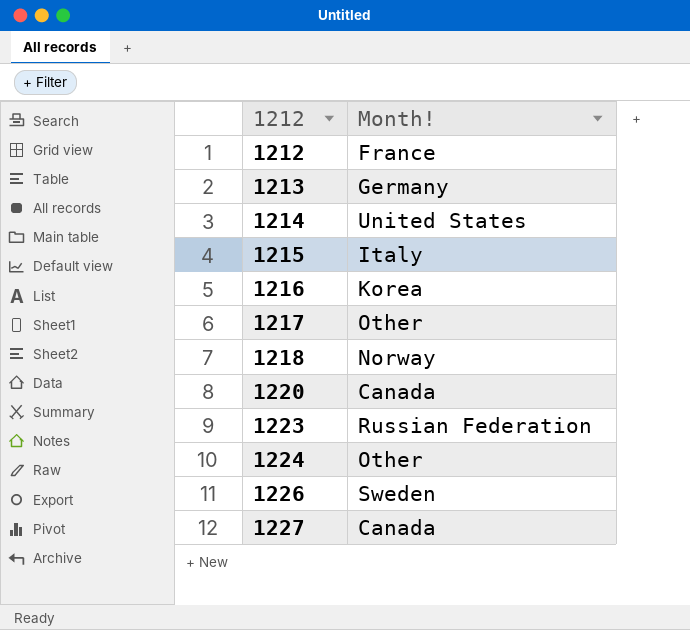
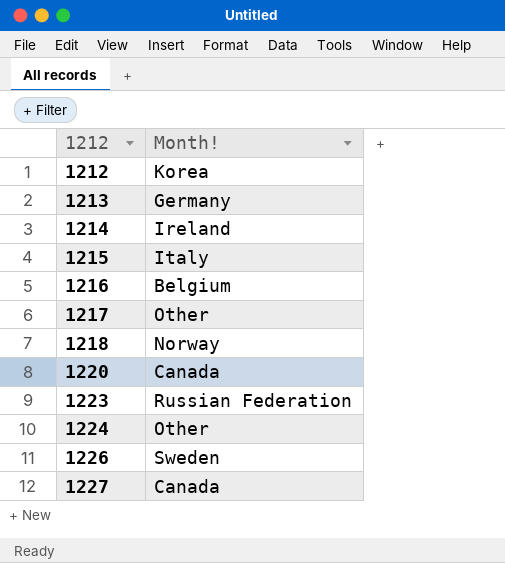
1212 | Month!: France -> Korea
1214 | Month!: United States -> Ireland
1216 | Month!: Korea -> Belgium

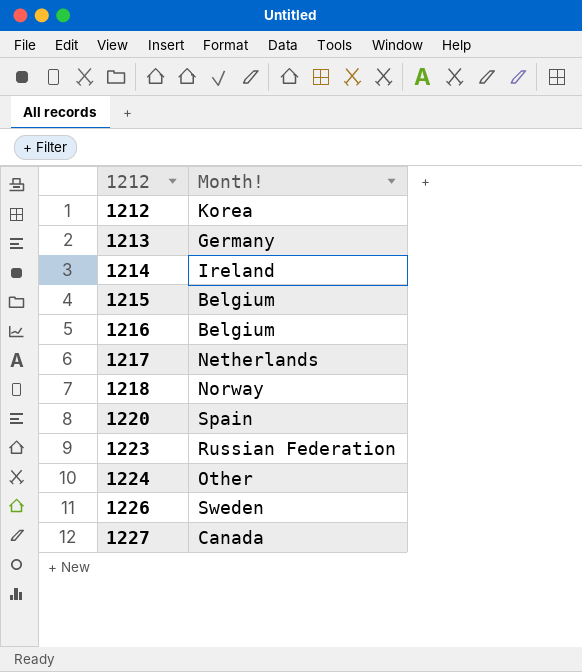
1215 | Month!: Italy -> Belgium
1217 | Month!: Other -> Netherlands
1220 | Month!: Canada -> Spain

